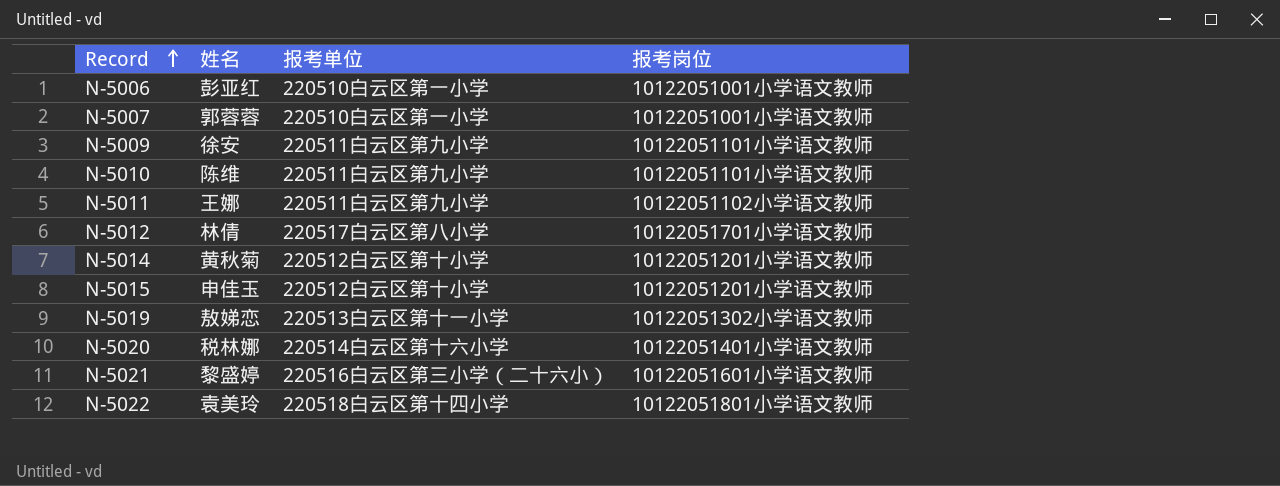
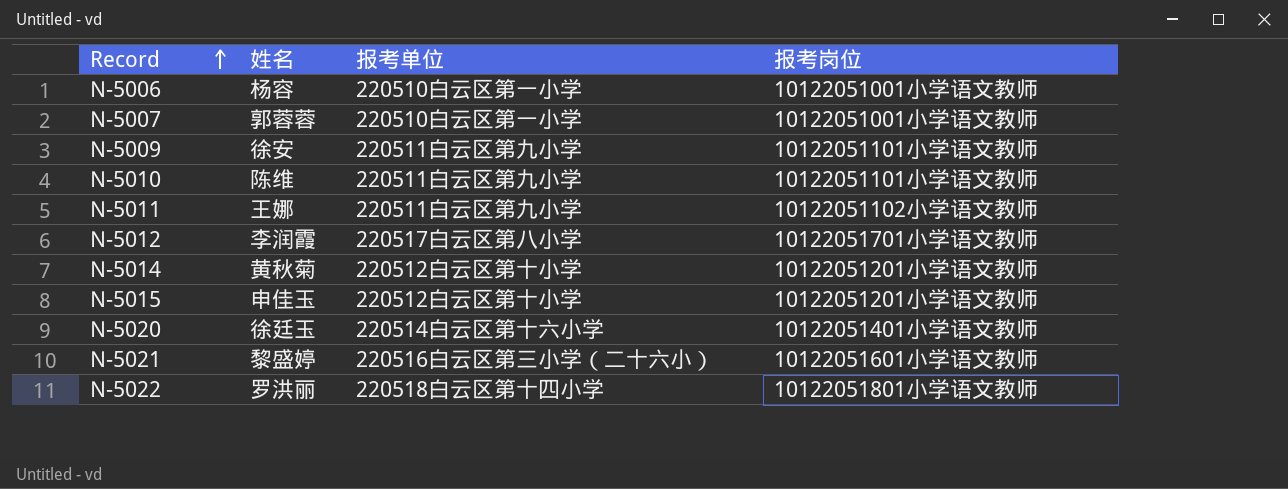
row N-5019: 敖娣恋 | 220513白云区第十一小学 | 10122051302小学语文教师 -> none
N-5006 | 姓名: 彭亚红 -> 杨容
N-5012 | 姓名: 林倩 -> 李润霞
N-5020 | 姓名: 税林娜 -> 徐廷玉
N-5022 | 姓名: 袁美玲 -> 罗洪丽

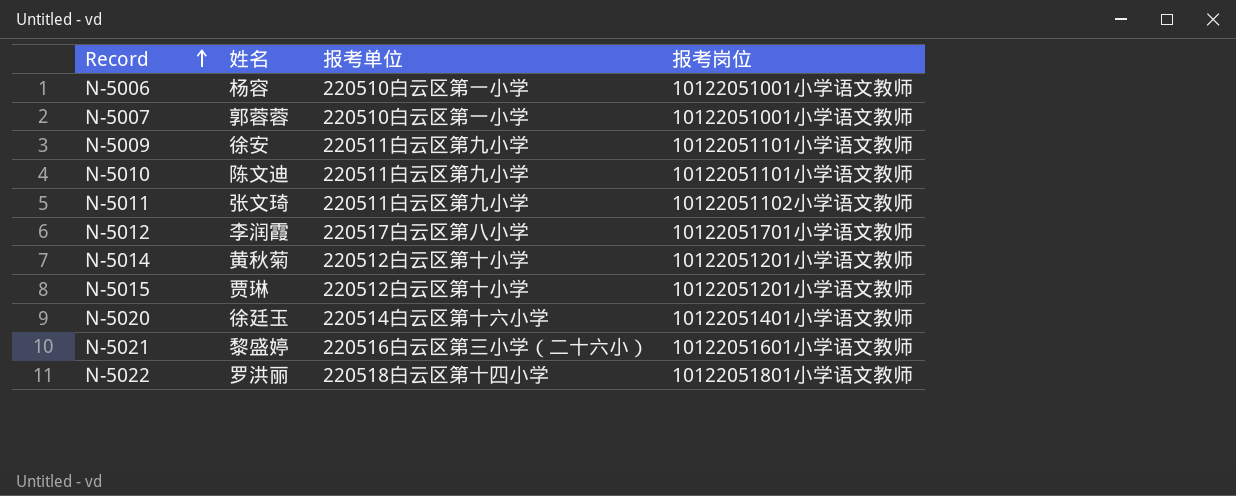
N-5010 | 姓名: 陈维 -> 陈文迪
N-5011 | 姓名: 王娜 -> 张文琦
N-5015 | 姓名: 申佳玉 -> 贾琳

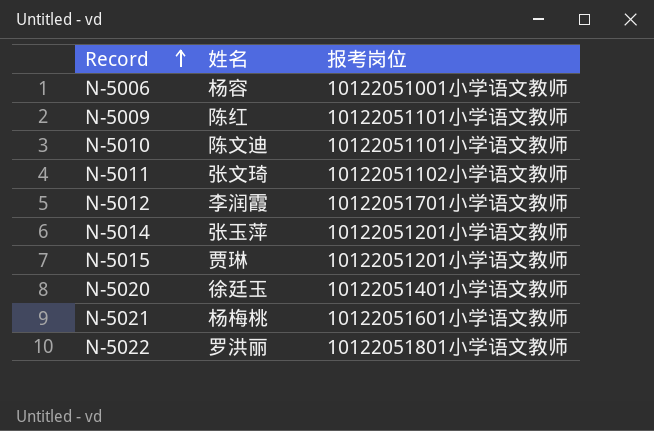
column 报考单位 | position: 3 -> none
row N-5007: 郭蓉蓉 | 220510白云区第一小学 | 10122051001小学语文教师 -> none
N-5009 | 姓名: 徐安 -> 陈红
N-5014 | 姓名: 黄秋菊 -> 张玉萍
N-5021 | 姓名: 黎盛婷 -> 杨梅桃

